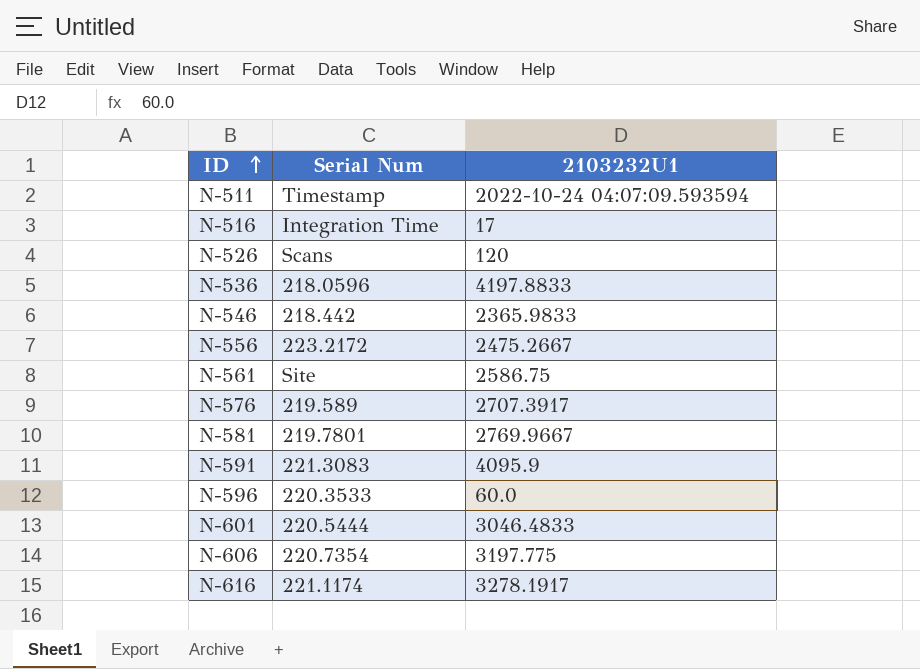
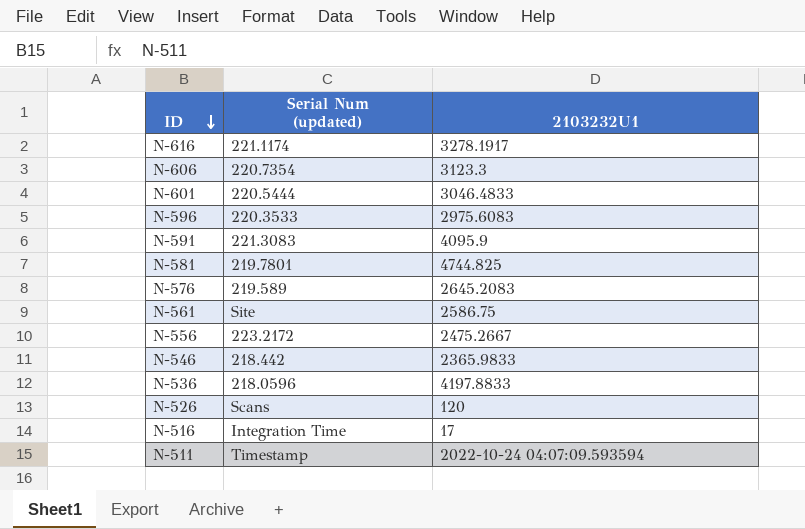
row order: ID ascending -> ID descending
column name: Serial Num -> Serial Num (updated)
N-606 | 2103232U1: 3197.775 -> 3123.3
N-596 | 2103232U1: 60.0 -> 2975.6083
N-581 | 2103232U1: 2769.9667 -> 4744.825
N-576 | 2103232U1: 2707.3917 -> 2645.2083

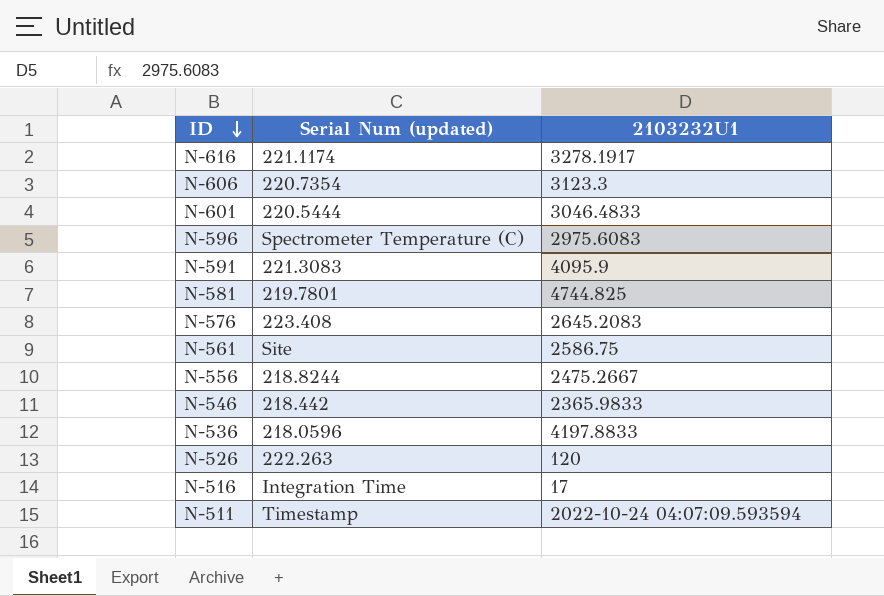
N-596 | Serial Num (updated): 220.3533 -> Spectrometer Temperature (C)
N-576 | Serial Num (updated): 219.589 -> 223.408
N-556 | Serial Num (updated): 223.2172 -> 218.8244
N-526 | Serial Num (updated): Scans -> 222.263

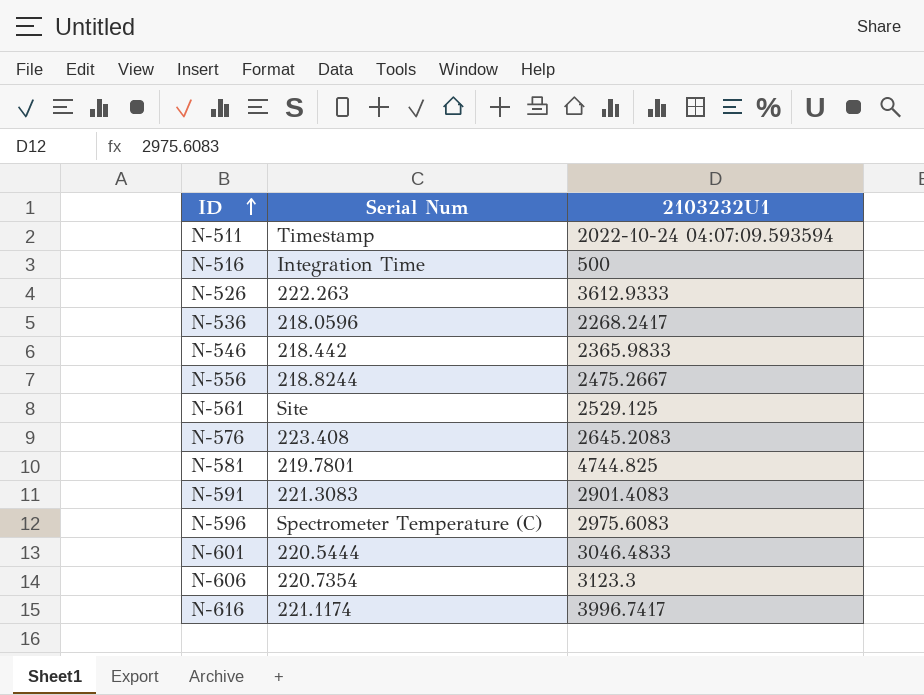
row order: ID descending -> ID ascending
column name: Serial Num (updated) -> Serial Num
N-516 | 2103232U1: 17 -> 500
N-526 | 2103232U1: 120 -> 3612.9333
N-536 | 2103232U1: 4197.8833 -> 2268.2417
N-561 | 2103232U1: 2586.75 -> 2529.125
N-591 | 2103232U1: 4095.9 -> 2901.4083
N-616 | 2103232U1: 3278.1917 -> 3996.7417

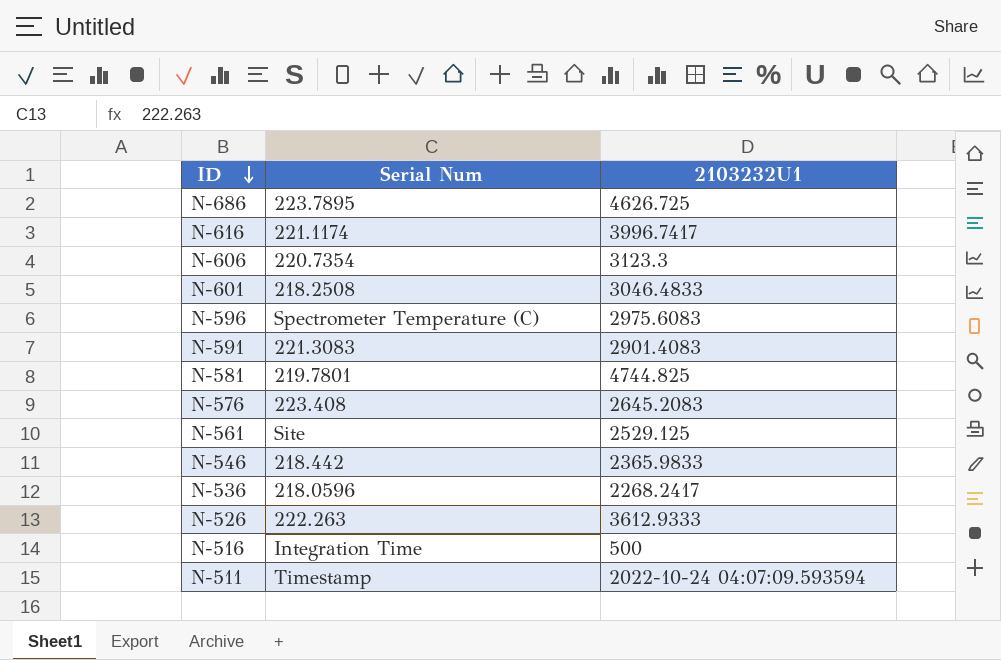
row order: ID ascending -> ID descending
row N-556: 218.8244 | 2475.2667 -> none
row N-686: none -> 223.7895 | 4626.725
N-601 | Serial Num: 220.5444 -> 218.2508

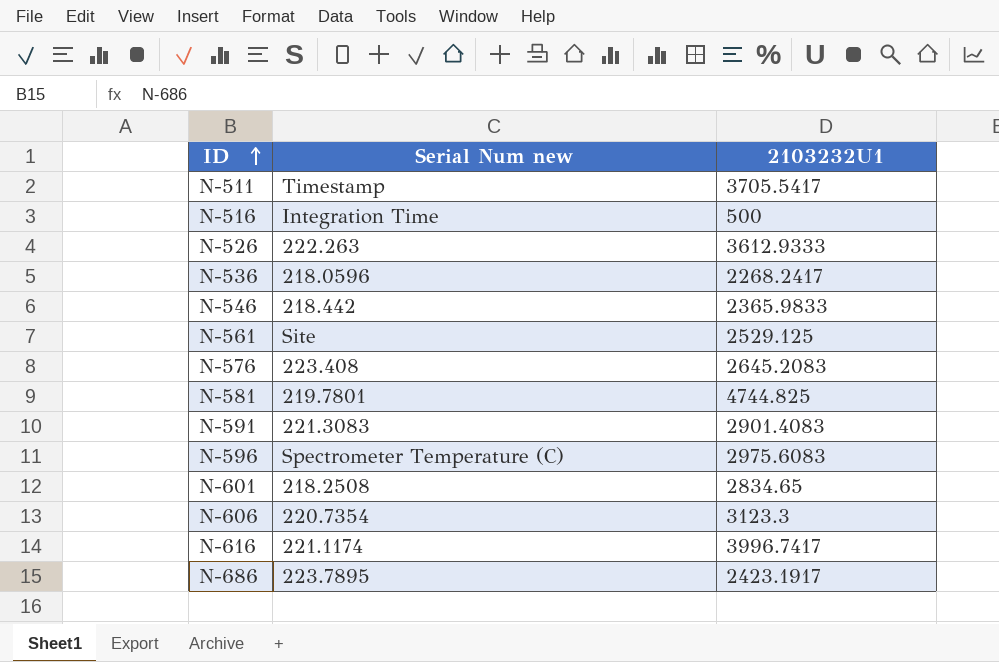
row order: ID descending -> ID ascending
column name: Serial Num -> Serial Num new
N-511 | 2103232U1: 2022-10-24 04:07:09.593594 -> 3705.5417
N-601 | 2103232U1: 3046.4833 -> 2834.65
N-686 | 2103232U1: 4626.725 -> 2423.1917

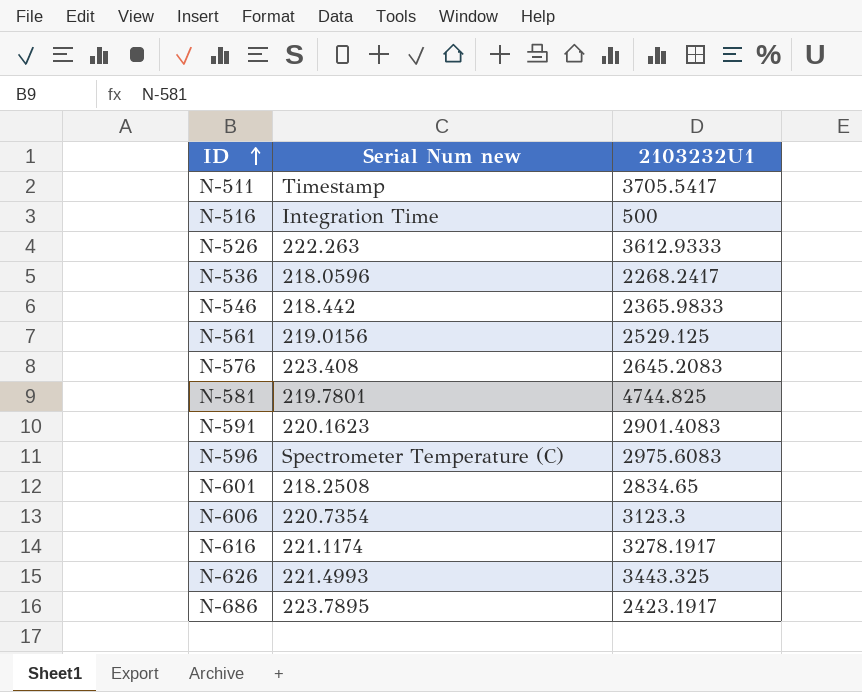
N-561 | Serial Num new: Site -> 219.0156
N-591 | Serial Num new: 221.3083 -> 220.1623
N-616 | 2103232U1: 3996.7417 -> 3278.1917
row N-626: none -> 221.4993 | 3443.325

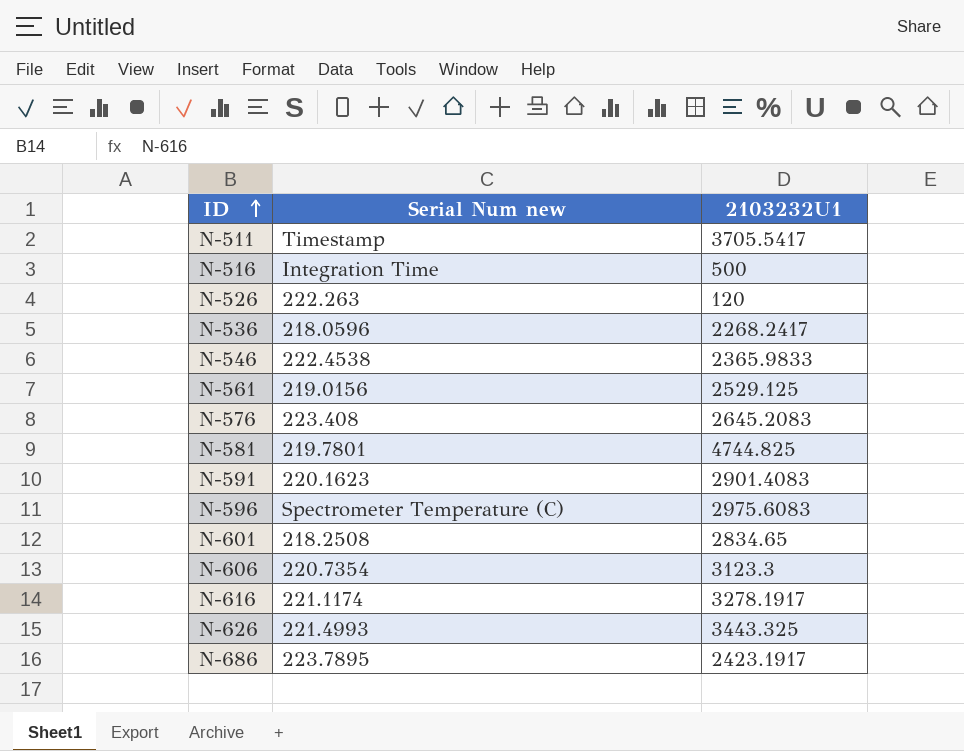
N-526 | 2103232U1: 3612.9333 -> 120
N-546 | Serial Num new: 218.442 -> 222.4538

